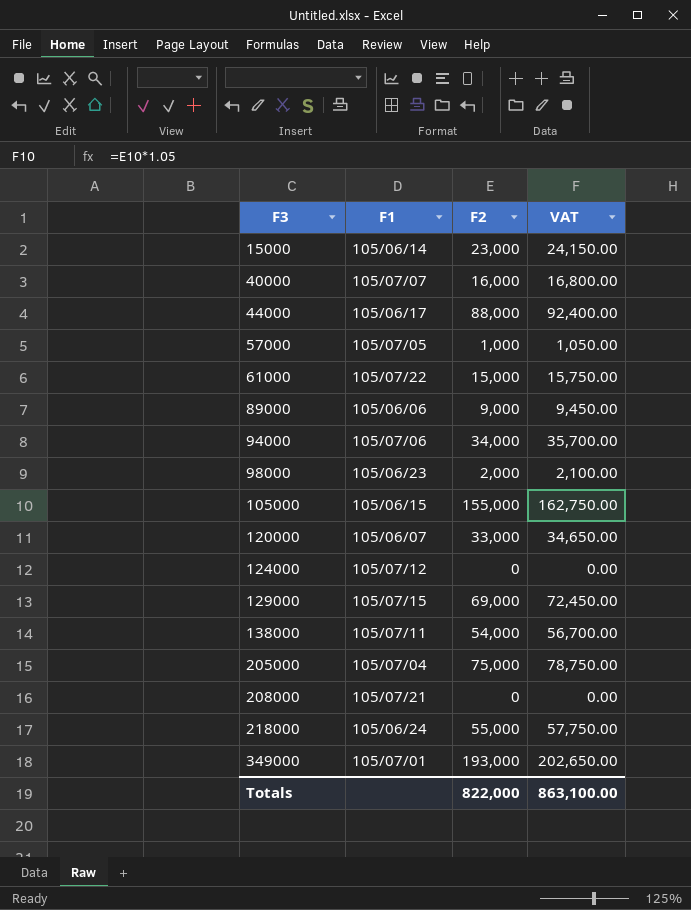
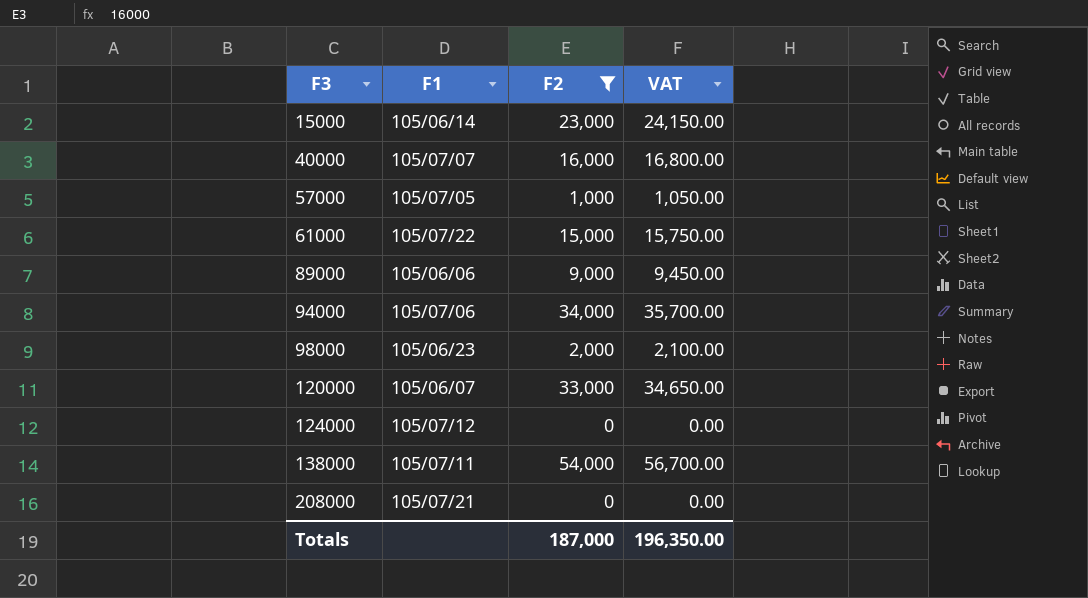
filter: none -> F2 <= 54,000
Totals | F2: 822,000 -> 187,000
Totals | VAT: 863,100.00 -> 196,350.00

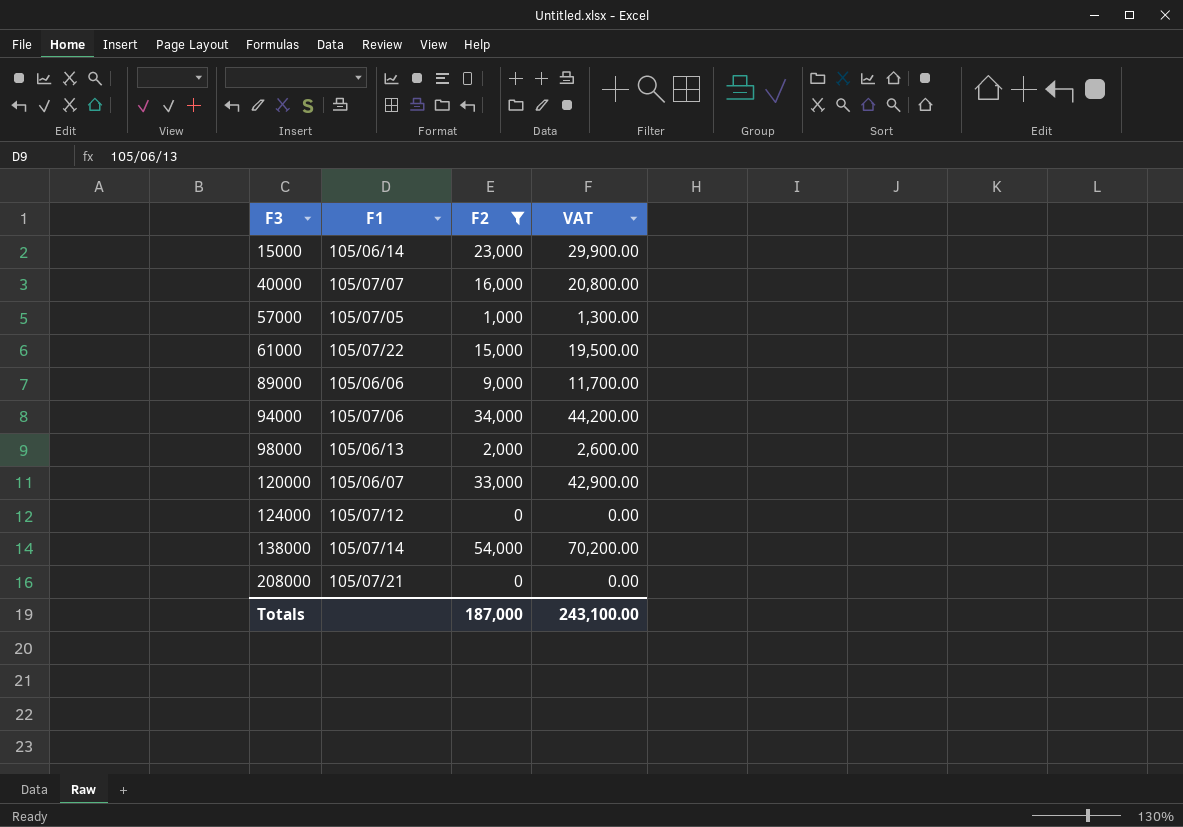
column VAT | formula: [F2] * 1.05 -> [F2] * 1.3
98000 | F1: 105/06/23 -> 105/06/13
138000 | F1: 105/07/11 -> 105/07/14
Totals | VAT: 196,350.00 -> 243,100.00

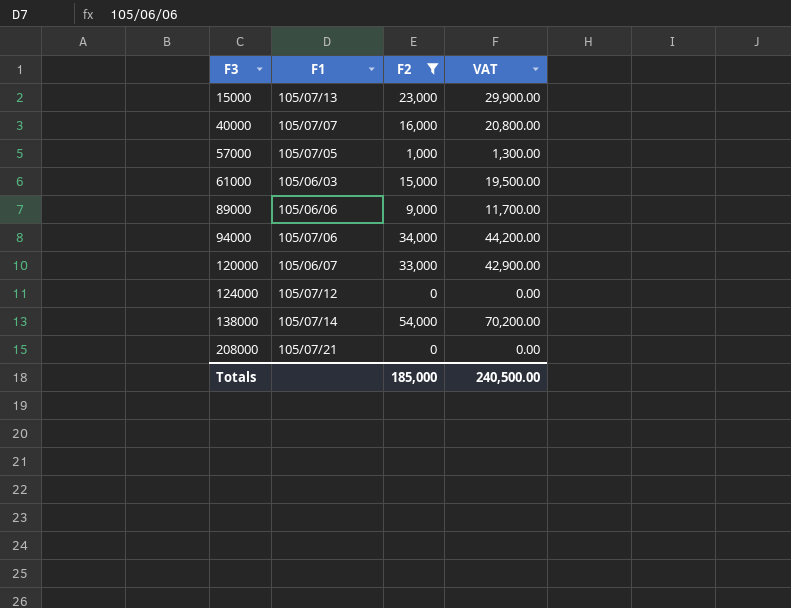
row 98000: 105/06/13 | 2,000 | 2,600.00 -> none
15000 | F1: 105/06/14 -> 105/07/13
61000 | F1: 105/07/22 -> 105/06/03
Totals | F2: 187,000 -> 185,000
Totals | VAT: 243,100.00 -> 240,500.00

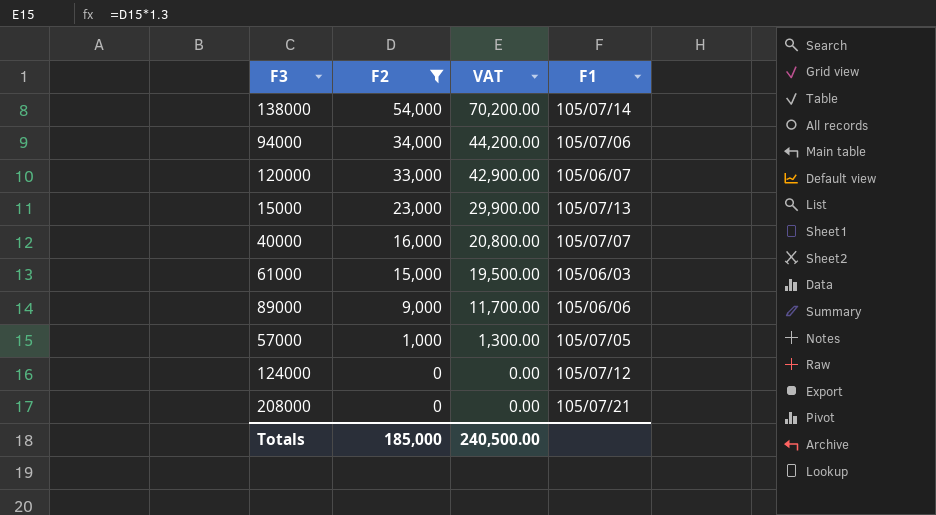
row order: F3 ascending -> F2 descending
column F1 | position: 2 -> 4

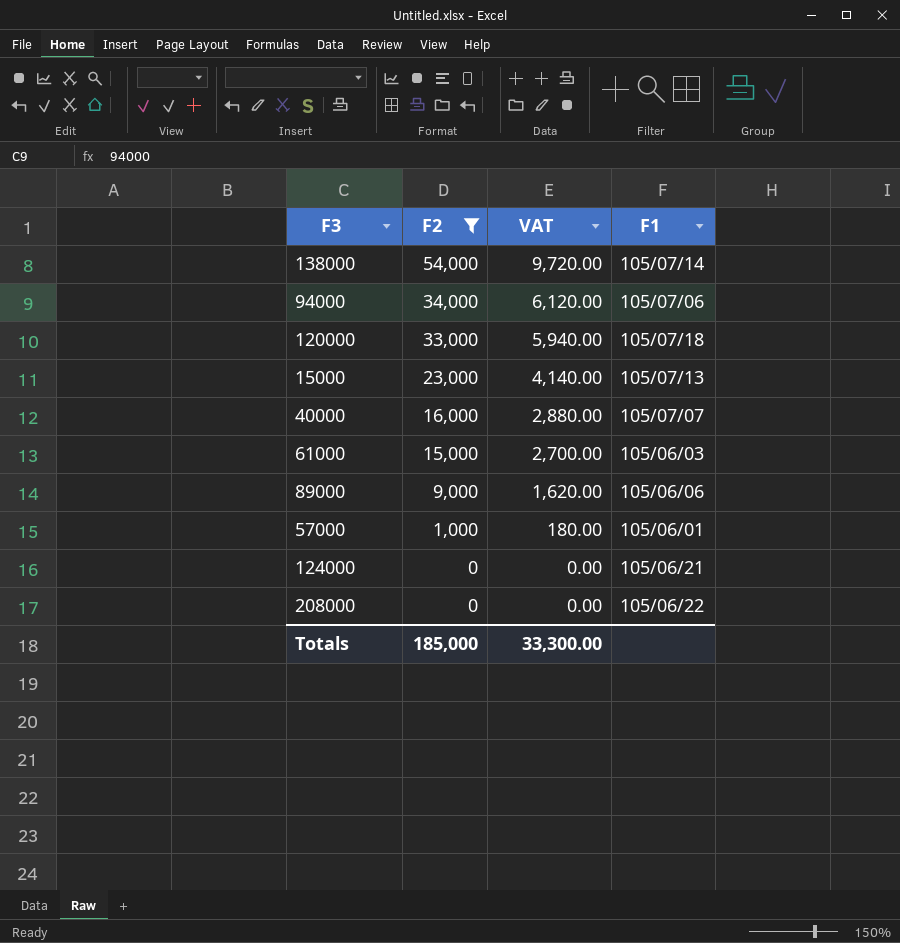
column VAT | formula: [F2] * 1.3 -> [F2] * 0.18
120000 | F1: 105/06/07 -> 105/07/18
57000 | F1: 105/07/05 -> 105/06/01
124000 | F1: 105/07/12 -> 105/06/21
208000 | F1: 105/07/21 -> 105/06/22
Totals | VAT: 240,500.00 -> 33,300.00

